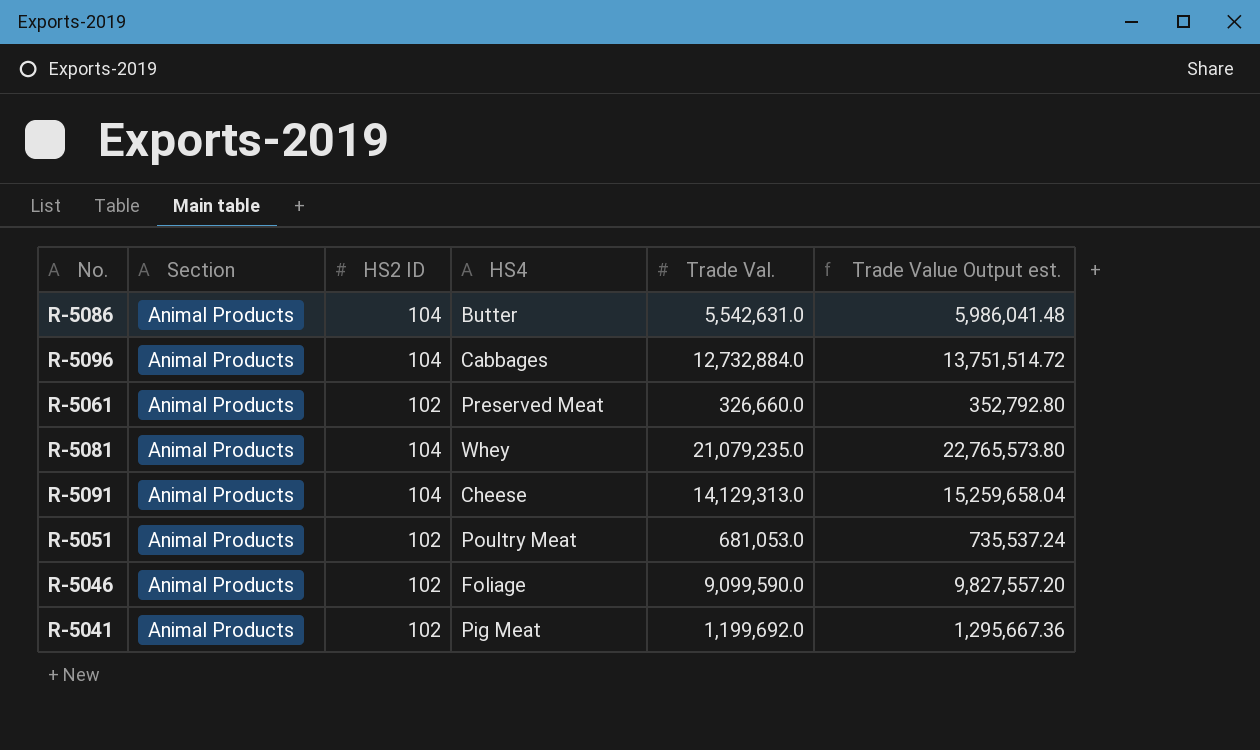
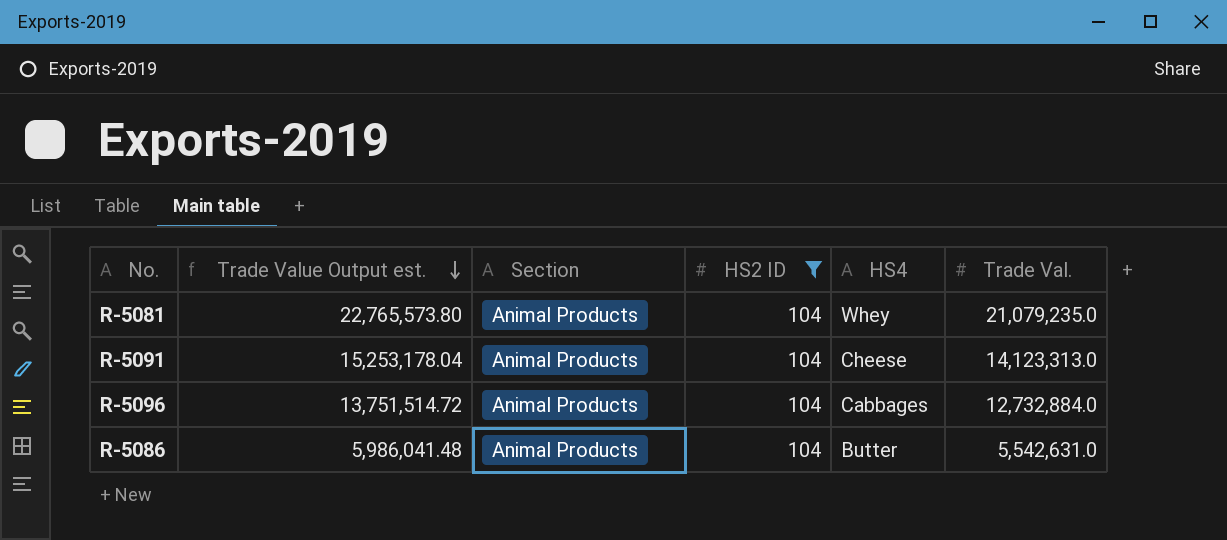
filter: none -> HS2 ID = 104
row order: none -> Trade Value Output est. descending
column Trade Value Output est. | position: 6 -> 2
R-5091 | Trade Value Output est.: 15,259,658.04 -> 15,253,178.04
R-5091 | Trade Val.: 14,129,313.0 -> 14,123,313.0

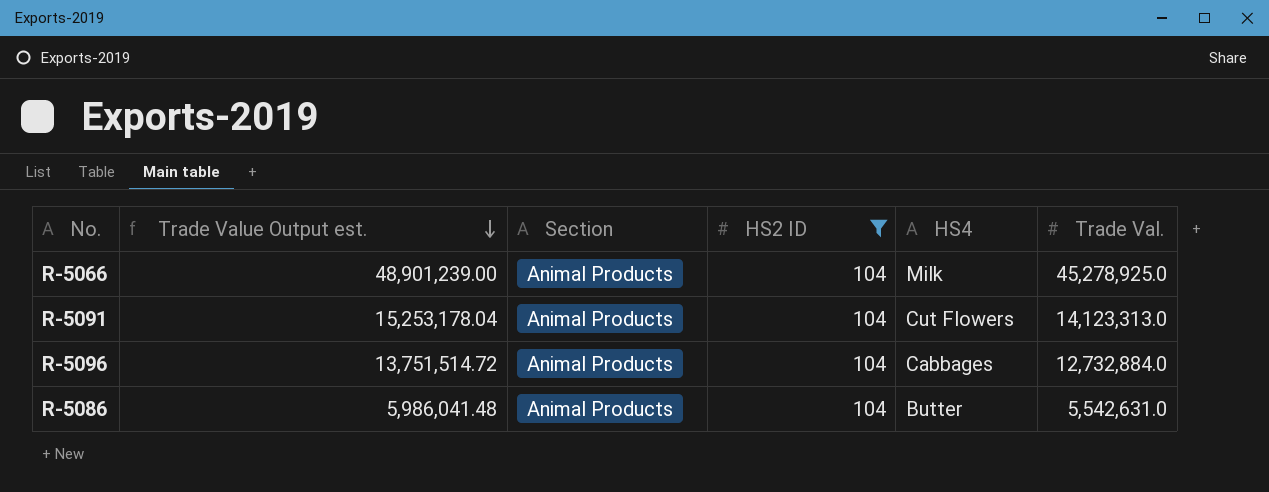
row R-5081: 22,765,573.80 | Animal Products | 104 | Whey | 21,079,235.0 -> none
row R-5066: none -> 48,901,239.00 | Animal Products | 104 | Milk | 45,278,925.0
R-5091 | HS4: Cheese -> Cut Flowers

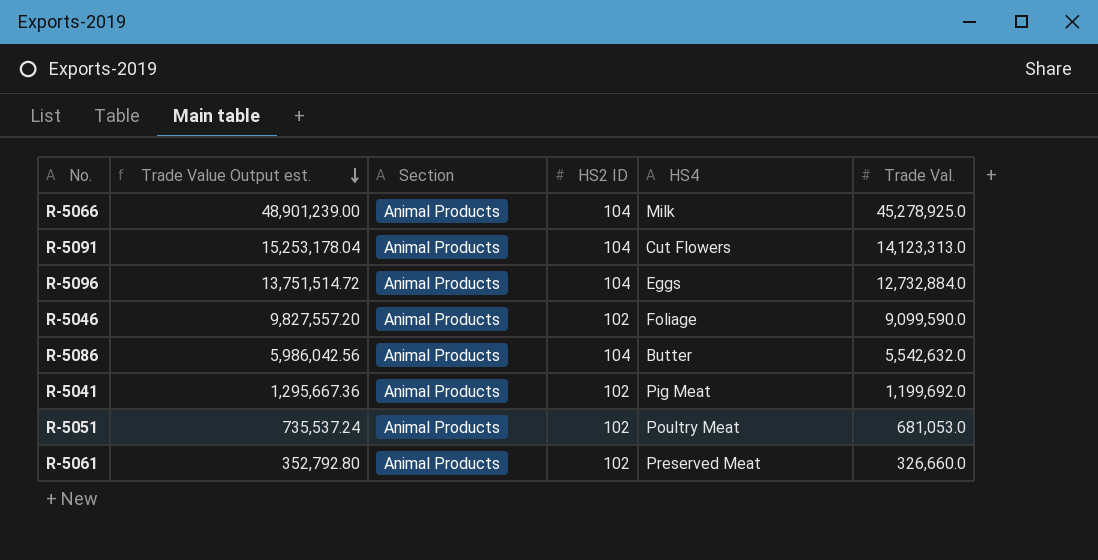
filter: HS2 ID = 104 -> none
R-5096 | HS4: Cabbages -> Eggs
R-5086 | Trade Value Output est.: 5,986,041.48 -> 5,986,042.56
R-5086 | Trade Val.: 5,542,631.0 -> 5,542,632.0

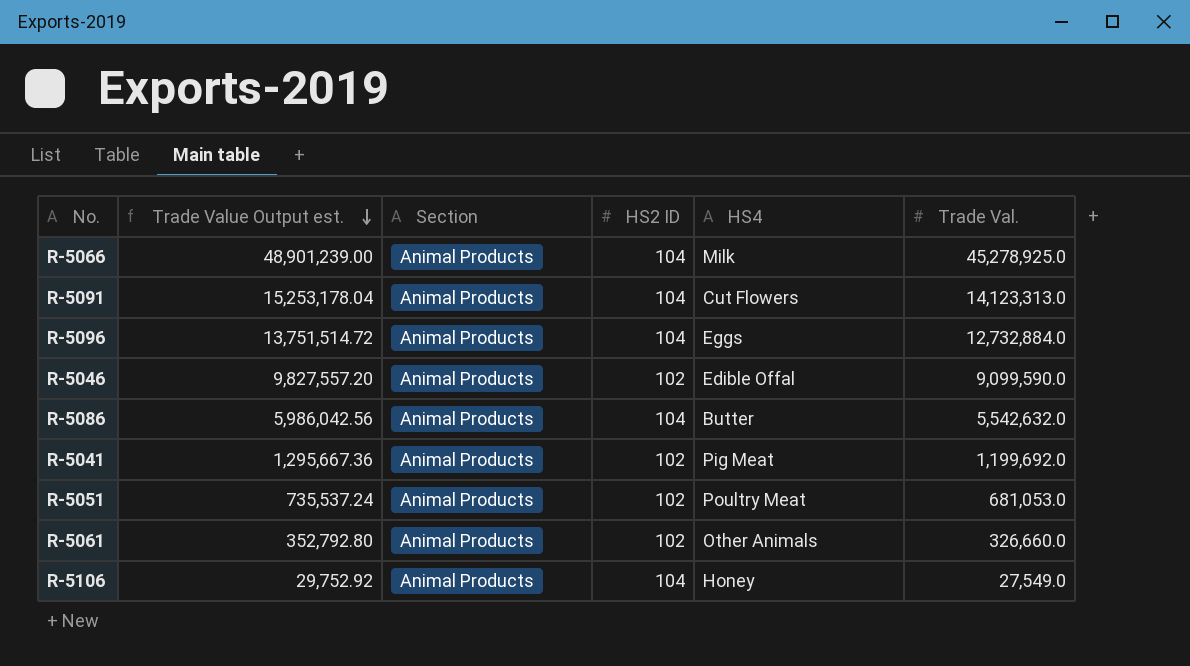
R-5046 | HS4: Foliage -> Edible Offal
R-5061 | HS4: Preserved Meat -> Other Animals
row R-5106: none -> 29,752.92 | Animal Products | 104 | Honey | 27,549.0

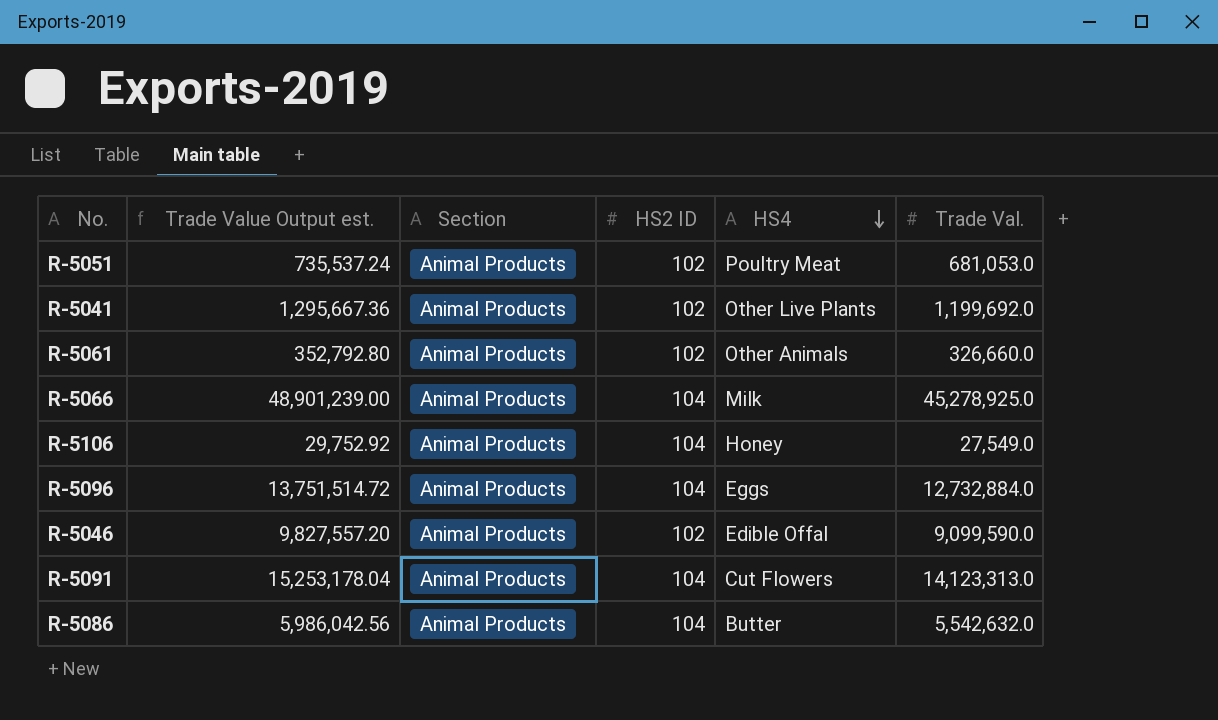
row order: Trade Value Output est. descending -> HS4 descending
R-5041 | HS4: Pig Meat -> Other Live Plants

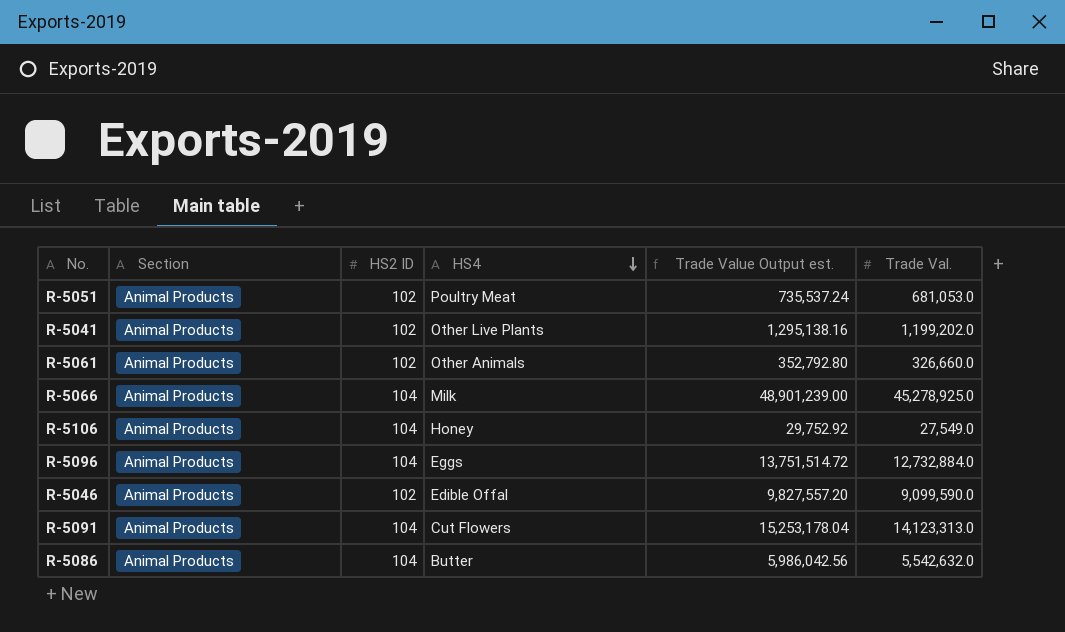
column Trade Value Output est. | position: 2 -> 5
R-5041 | Trade Value Output est.: 1,295,667.36 -> 1,295,138.16
R-5041 | Trade Val.: 1,199,692.0 -> 1,199,202.0

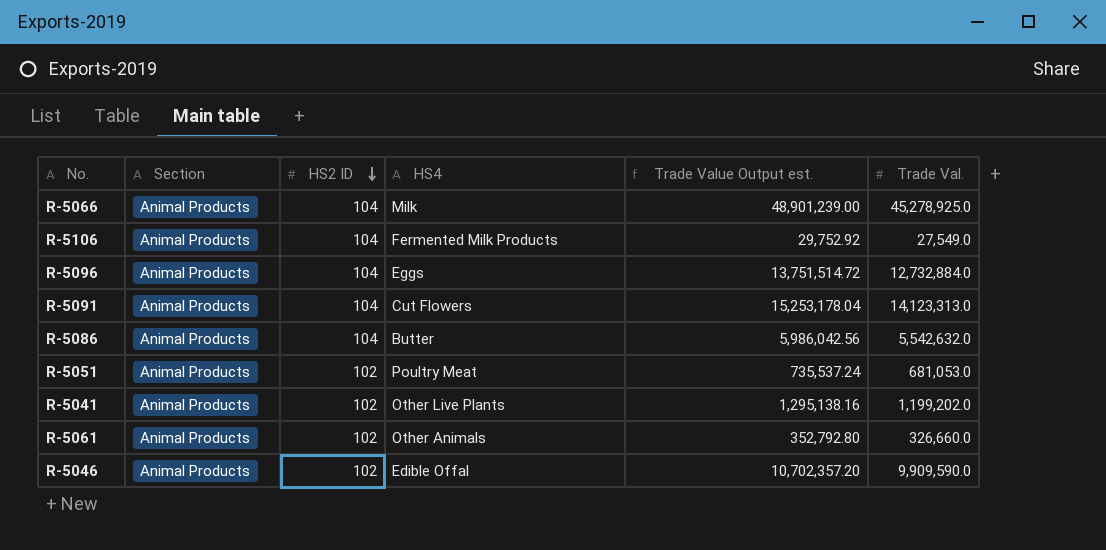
row order: HS4 descending -> HS2 ID descending
R-5106 | HS4: Honey -> Fermented Milk Products
R-5046 | Trade Value Output est.: 9,827,557.20 -> 10,702,357.20
R-5046 | Trade Val.: 9,099,590.0 -> 9,909,590.0

